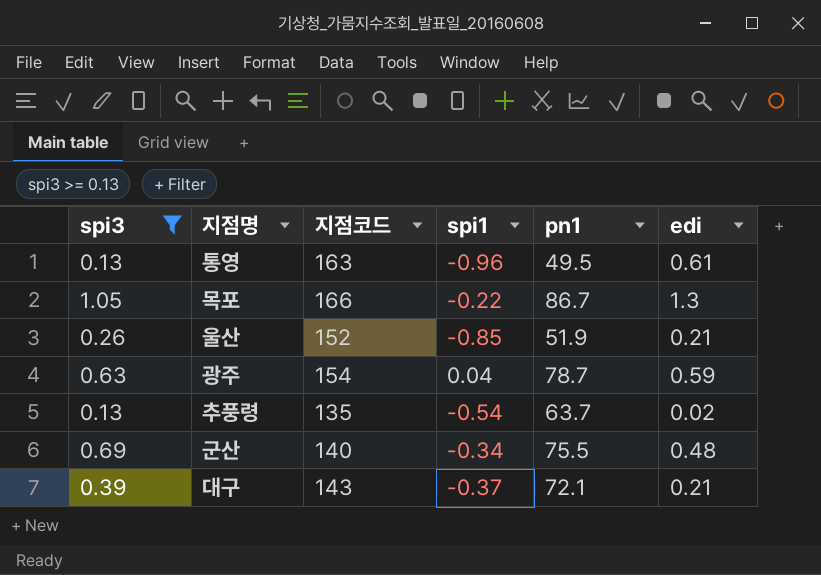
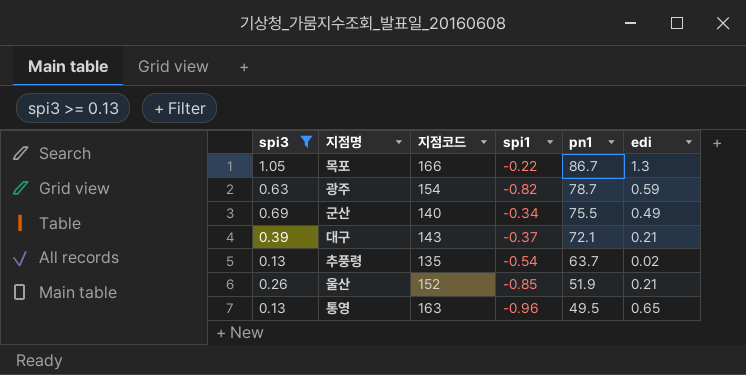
row order: none -> pn1 descending
광주 | spi1: 0.04 -> -0.82
군산 | edi: 0.48 -> 0.49
통영 | edi: 0.61 -> 0.65

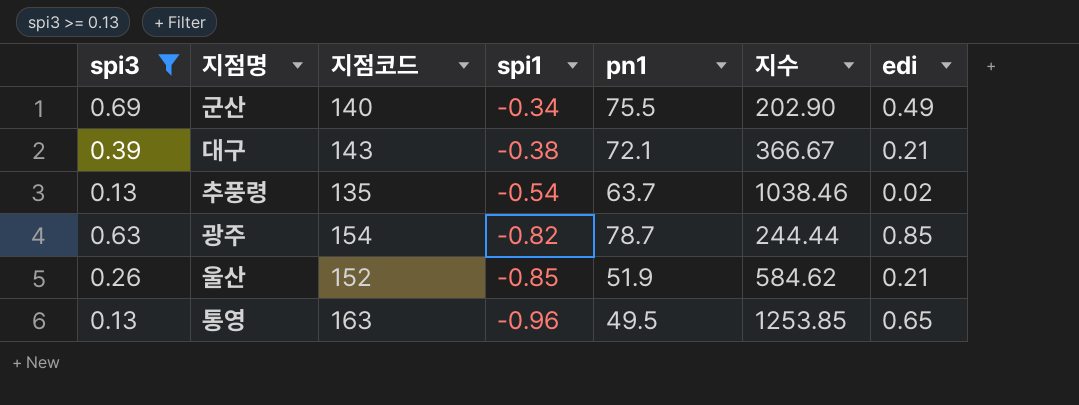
row order: pn1 descending -> spi1 descending
column 지수 | formula: none -> [지점코드] / [spi3]
row 목포: 1.05 | 166 | -0.22 | 86.7 | 1.3 -> none
대구 | spi1: -0.37 -> -0.38
광주 | edi: 0.59 -> 0.85

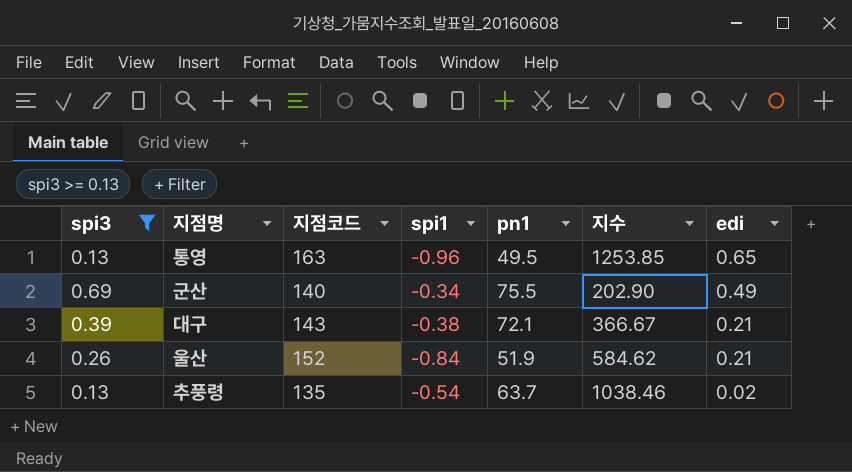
row order: spi1 descending -> edi descending
row 광주: 0.63 | 154 | -0.82 | 78.7 | 244.44 | 0.85 -> none
울산 | spi1: -0.85 -> -0.84

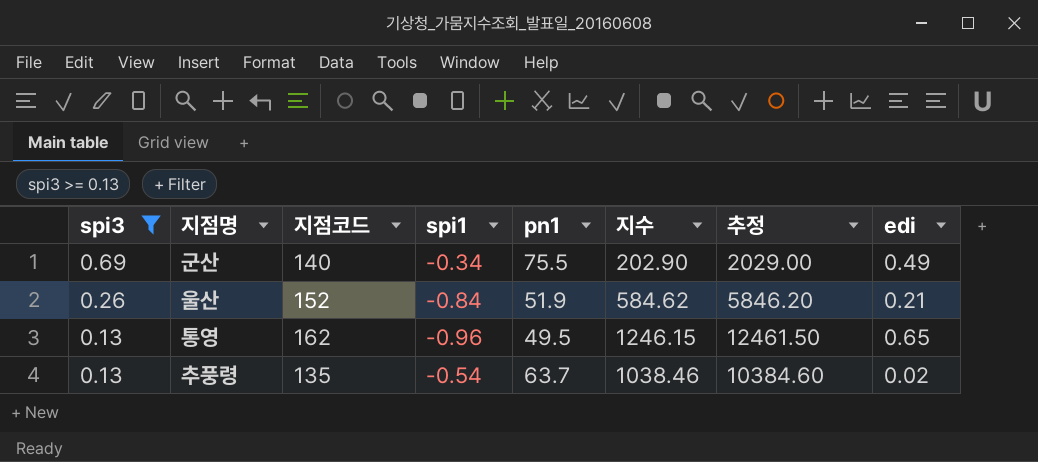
row order: edi descending -> spi3 descending
column 추정 | formula: none -> [지수] * 10
row 대구: 0.39 | 143 | -0.38 | 72.1 | 366.67 | 0.21 -> none
통영 | 지점코드: 163 -> 162
통영 | 지수: 1253.85 -> 1246.15

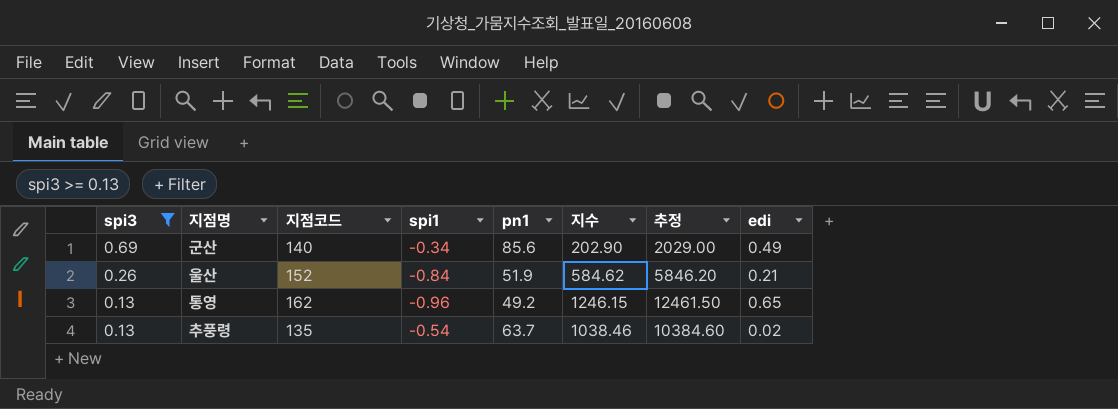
군산 | pn1: 75.5 -> 85.6
통영 | pn1: 49.5 -> 49.2

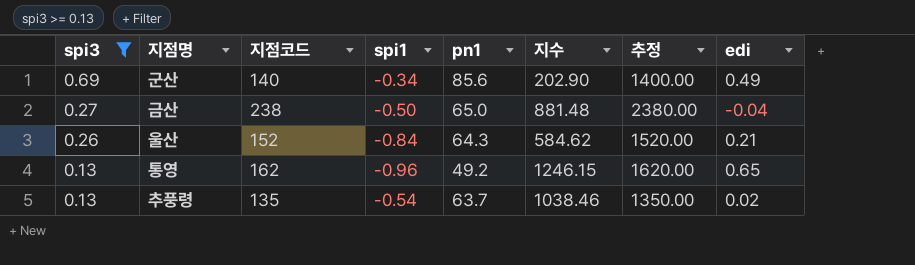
column 추정 | formula: [지수] * 10 -> [지점코드] * 10
row 금산: none -> 0.27 | 238 | -0.50 | 65.0 | 881.48 | 2380.00 | -0.04
울산 | pn1: 51.9 -> 64.3

